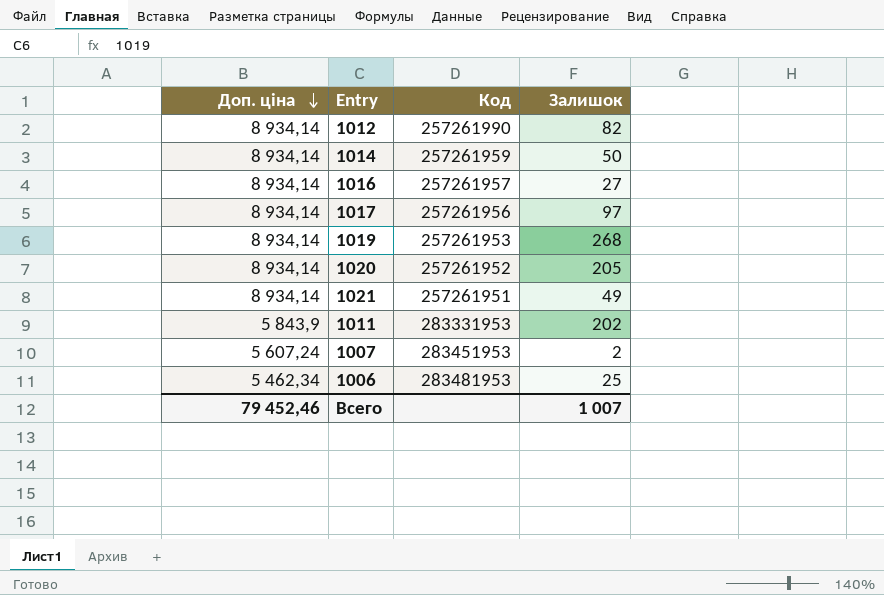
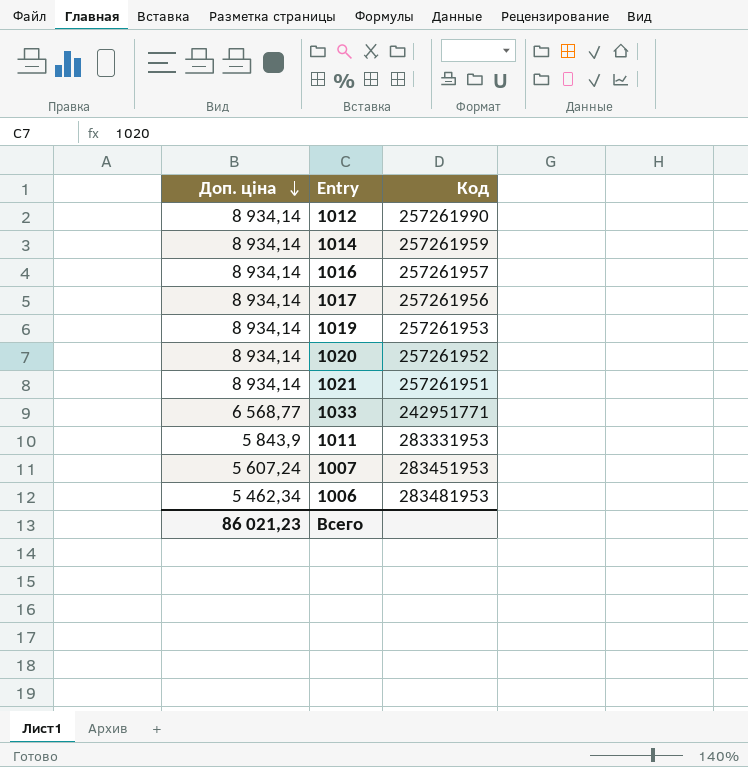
column Залишок | position: 4 -> none
row 1033: none -> 6 568,77 | 242951771
Всего | Доп. ціна: 79 452,46 -> 86 021,23

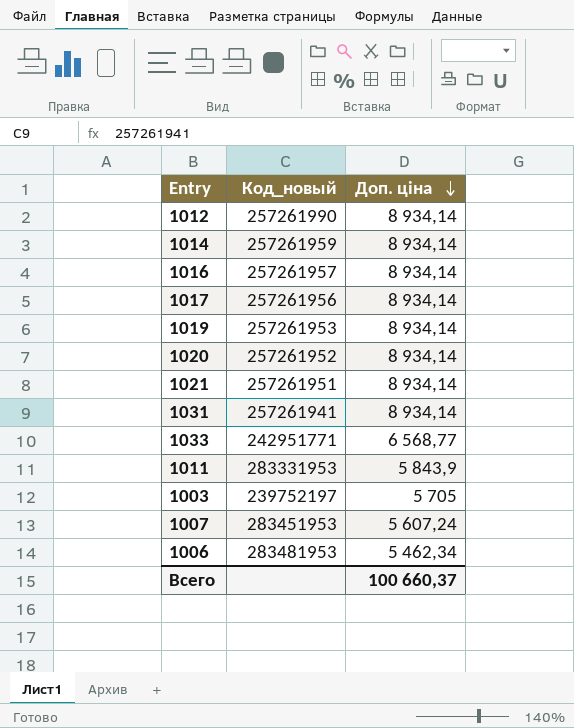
column name: Код -> Код_новый
column Доп. ціна | position: 1 -> 3
row 1031: none -> 257261941 | 8 934,14
row 1003: none -> 239752197 | 5 705
Всего | Доп. ціна: 86 021,23 -> 100 660,37

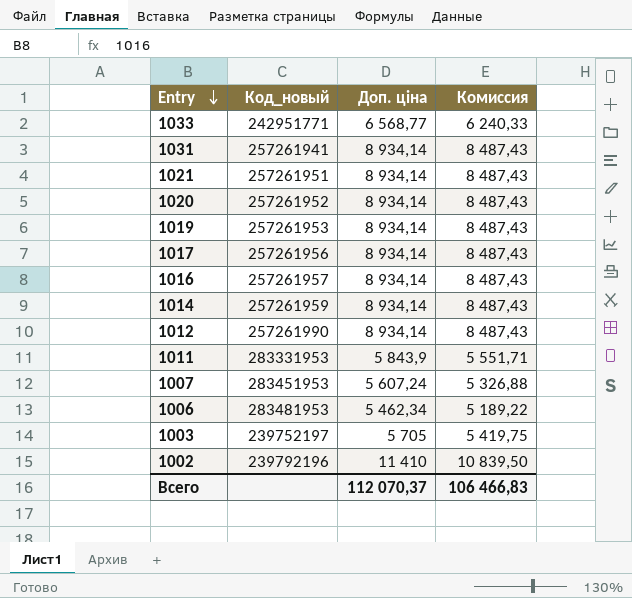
row order: Доп. ціна descending -> Entry descending
column Комиссия | formula: none -> [Доп. ціна] * 0,95
row 1002: none -> 239792196 | 11 410 | 10 839,50
Всего | Доп. ціна: 100 660,37 -> 112 070,37

